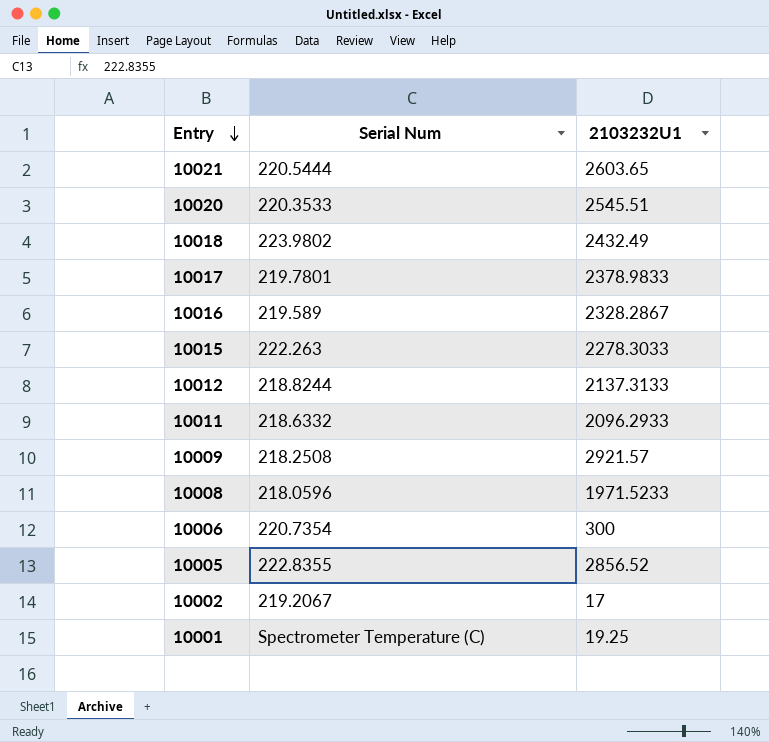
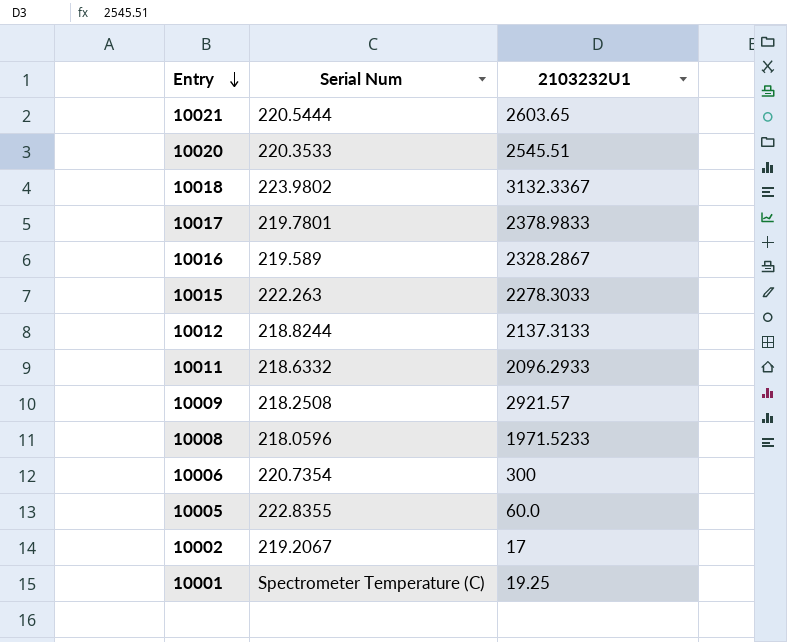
10018 | 2103232U1: 2432.49 -> 3132.3367
10005 | 2103232U1: 2856.52 -> 60.0

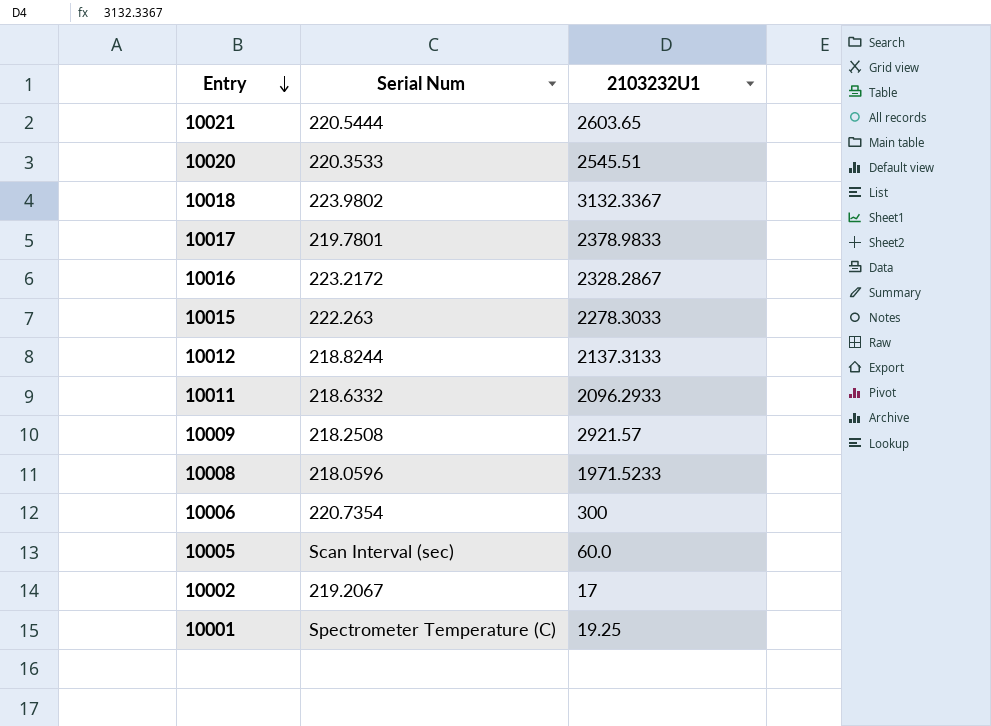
10016 | Serial Num: 219.589 -> 223.2172
10005 | Serial Num: 222.8355 -> Scan Interval (sec)

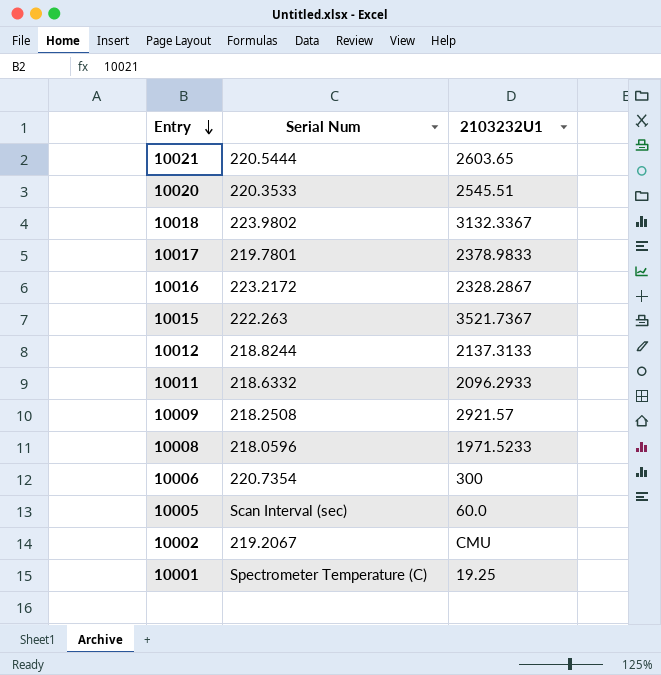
10015 | 2103232U1: 2278.3033 -> 3521.7367
10002 | 2103232U1: 17 -> CMU

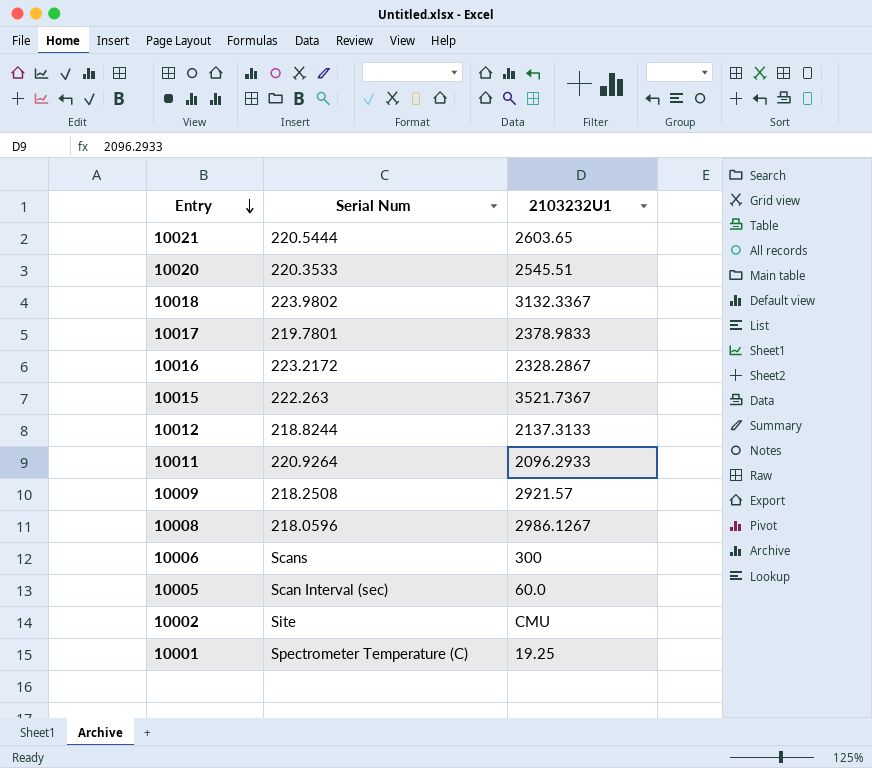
10011 | Serial Num: 218.6332 -> 220.9264
10008 | 2103232U1: 1971.5233 -> 2986.1267
10006 | Serial Num: 220.7354 -> Scans
10002 | Serial Num: 219.2067 -> Site

